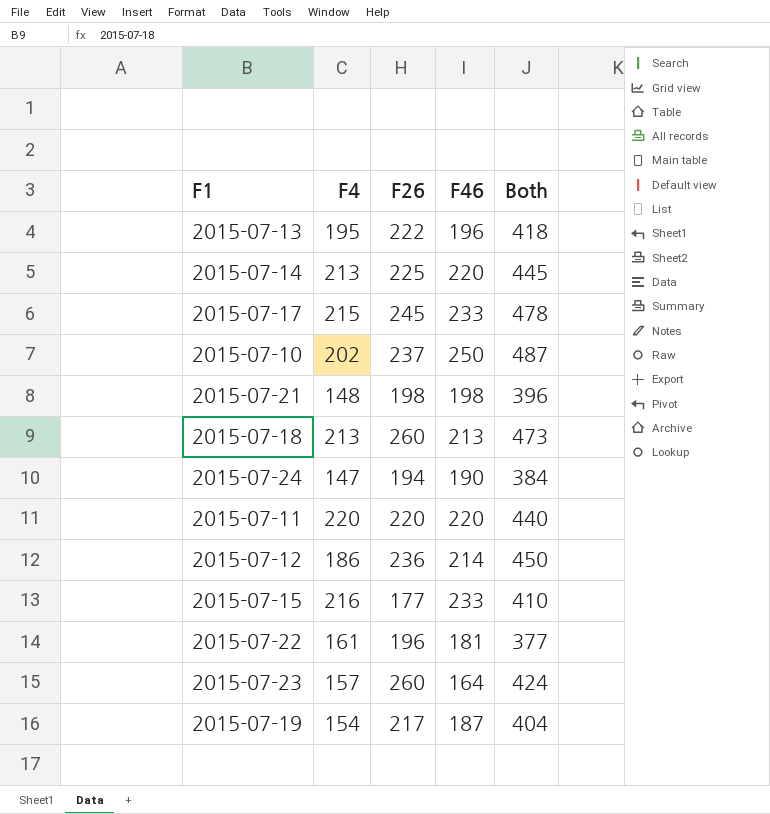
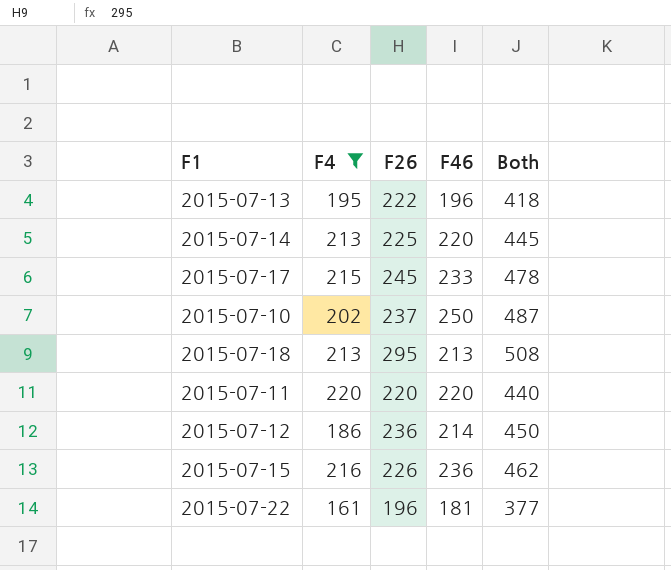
filter: none -> F4 >= 161
2015-07-18 | F26: 260 -> 295
2015-07-18 | Both: 473 -> 508
2015-07-15 | F26: 177 -> 226
2015-07-15 | F46: 233 -> 236
2015-07-15 | Both: 410 -> 462

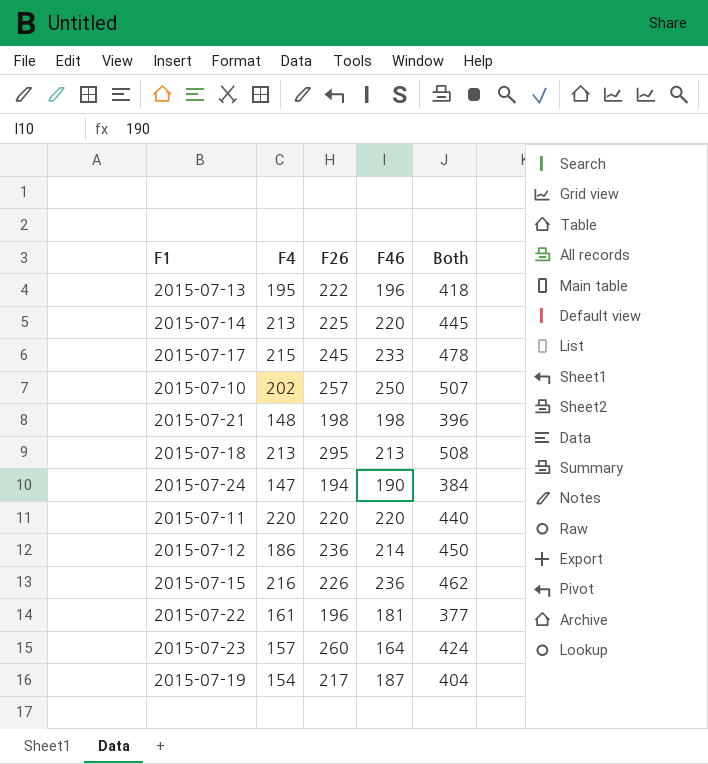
filter: F4 >= 161 -> none
2015-07-10 | F26: 237 -> 257
2015-07-10 | Both: 487 -> 507

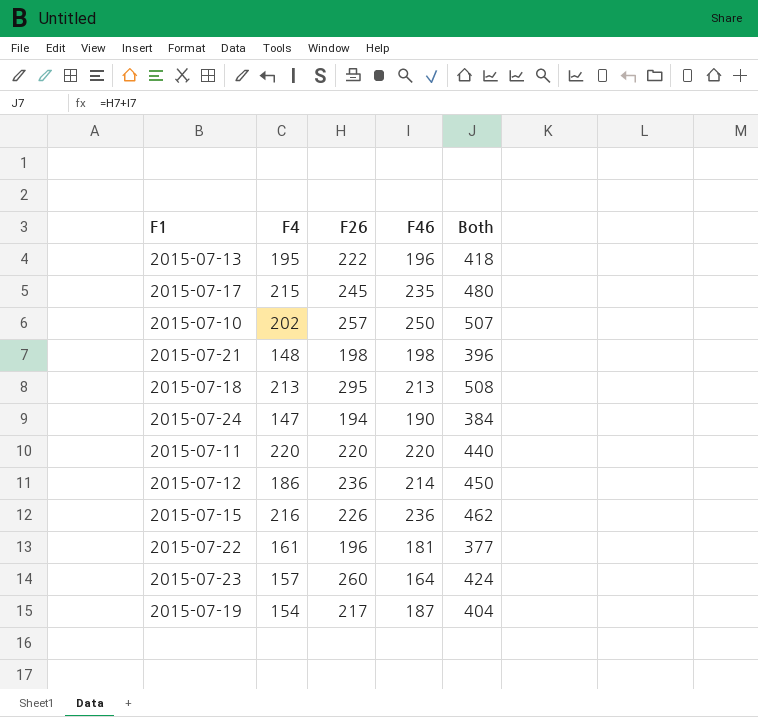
row 2015-07-14: 213 | 225 | 220 | 445 -> none
2015-07-17 | F46: 233 -> 235
2015-07-17 | Both: 478 -> 480

